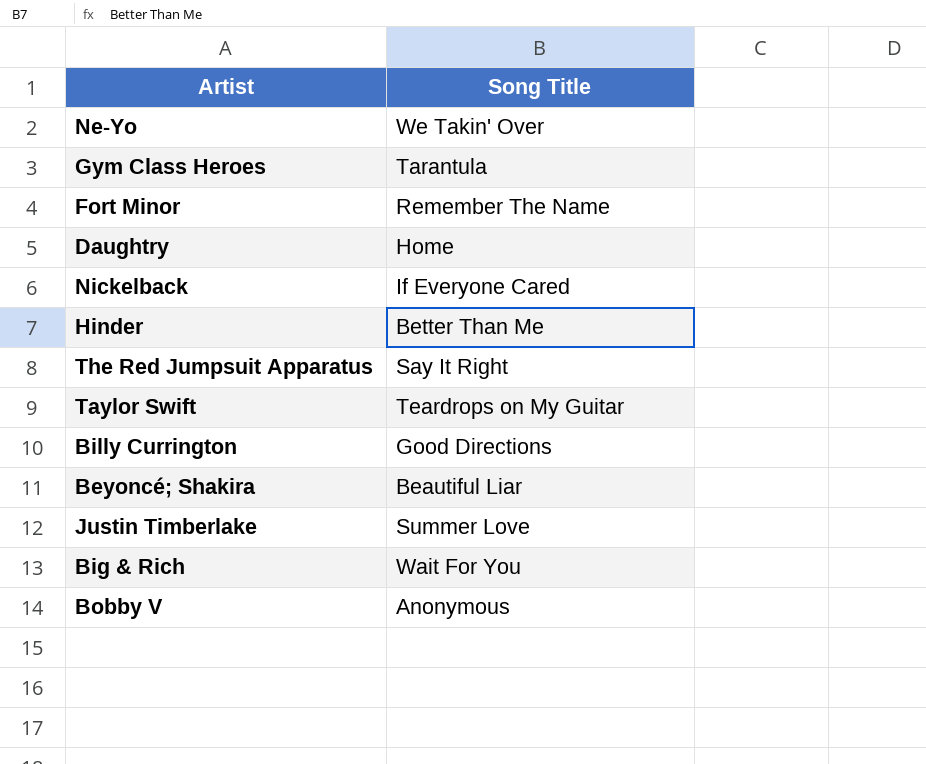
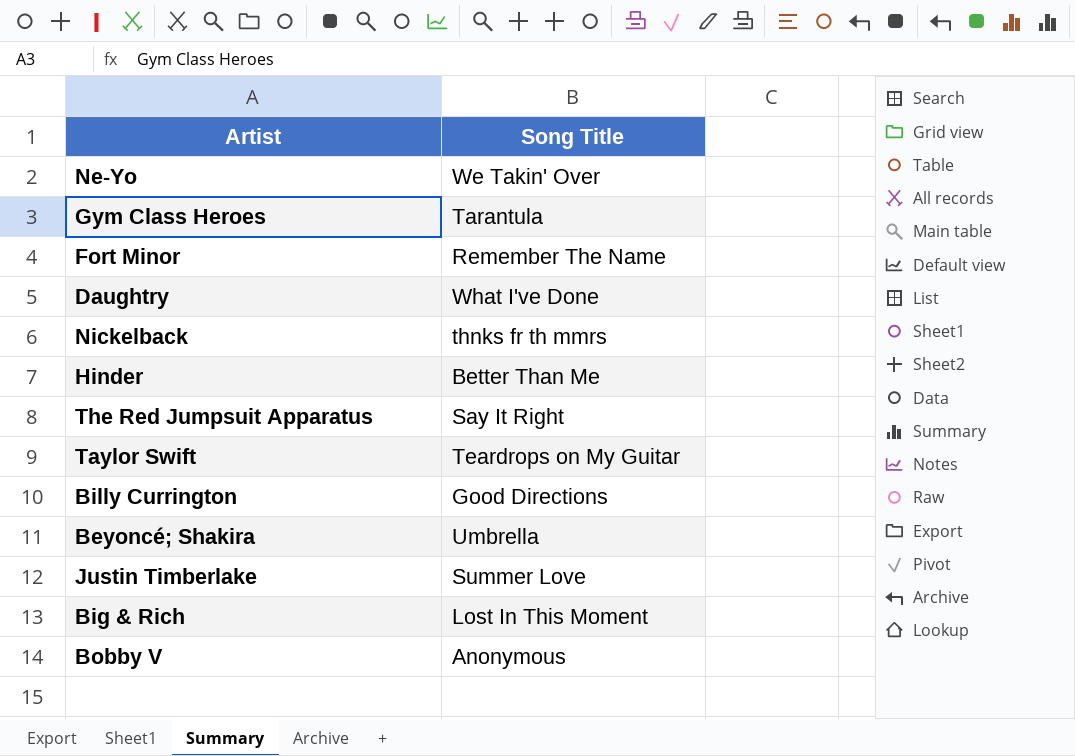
Daughtry | Song Title: Home -> What I've Done
Nickelback | Song Title: If Everyone Cared -> thnks fr th mmrs
Beyoncé; Shakira | Song Title: Beautiful Liar -> Umbrella
Big & Rich | Song Title: Wait For You -> Lost In This Moment

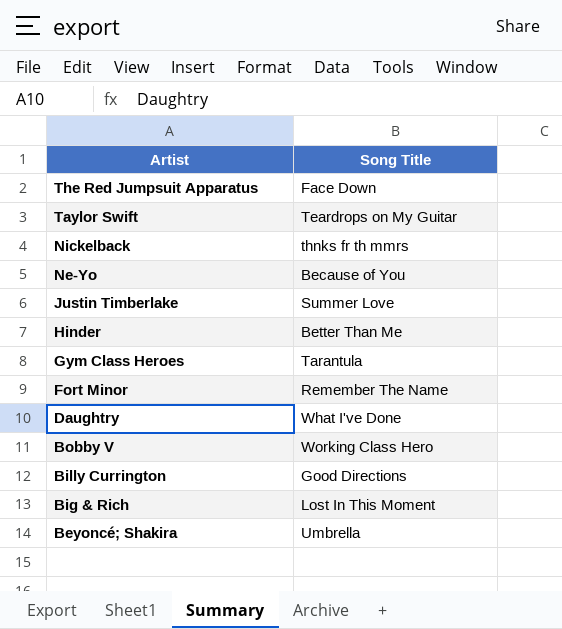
row order: none -> Artist descending
The Red Jumpsuit Apparatus | Song Title: Say It Right -> Face Down
Ne-Yo | Song Title: We Takin' Over -> Because of You
Bobby V | Song Title: Anonymous -> Working Class Hero

